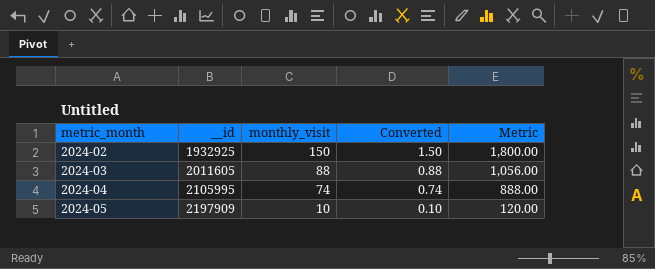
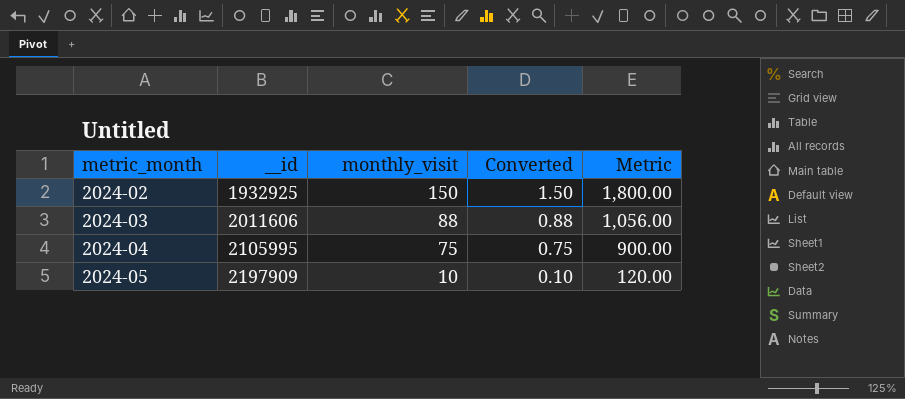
2024-03 | __id: 2011605 -> 2011606
2024-04 | monthly_visit: 74 -> 75
2024-04 | Converted: 0.74 -> 0.75
2024-04 | Metric: 888.00 -> 900.00

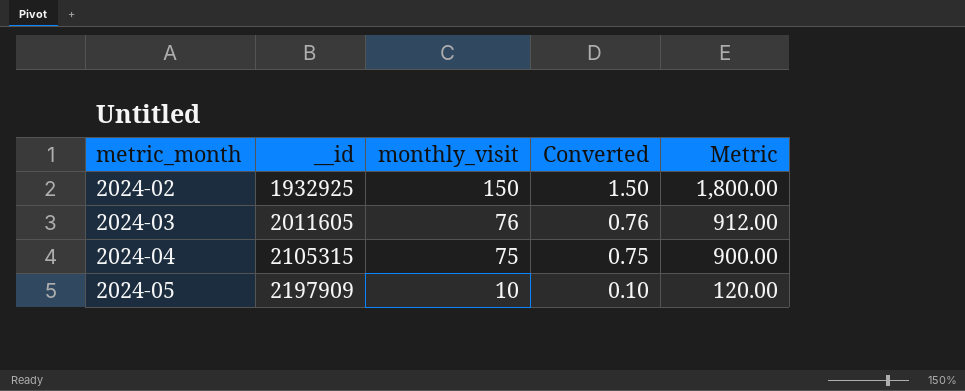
2024-03 | __id: 2011606 -> 2011605
2024-03 | monthly_visit: 88 -> 76
2024-03 | Converted: 0.88 -> 0.76
2024-03 | Metric: 1,056.00 -> 912.00
2024-04 | __id: 2105995 -> 2105315

